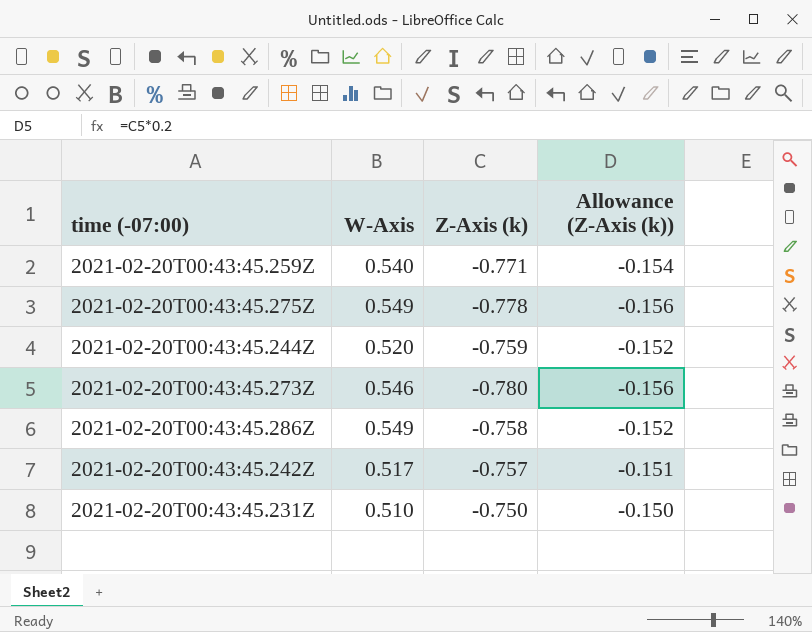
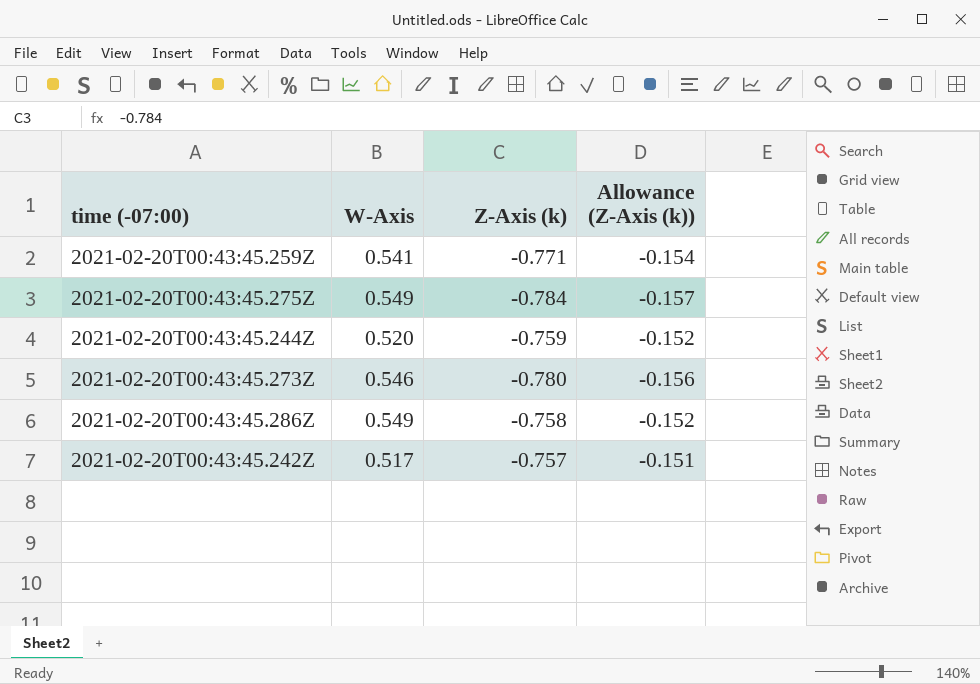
row 2021-02-20T00:43:45.231Z: 0.510 | -0.750 | -0.150 -> none
2021-02-20T00:43:45.259Z | W-Axis: 0.540 -> 0.541
2021-02-20T00:43:45.275Z | Z-Axis (k): -0.778 -> -0.784
2021-02-20T00:43:45.275Z | Allowance (Z-Axis (k)): -0.156 -> -0.157

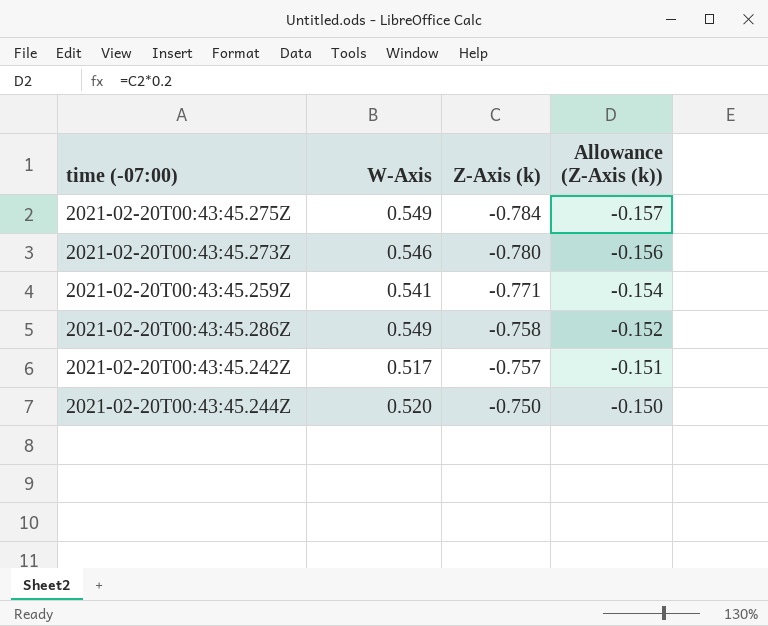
row order: none -> Z-Axis (k) ascending
2021-02-20T00:43:45.244Z | Z-Axis (k): -0.759 -> -0.750
2021-02-20T00:43:45.244Z | Allowance (Z-Axis (k)): -0.152 -> -0.150

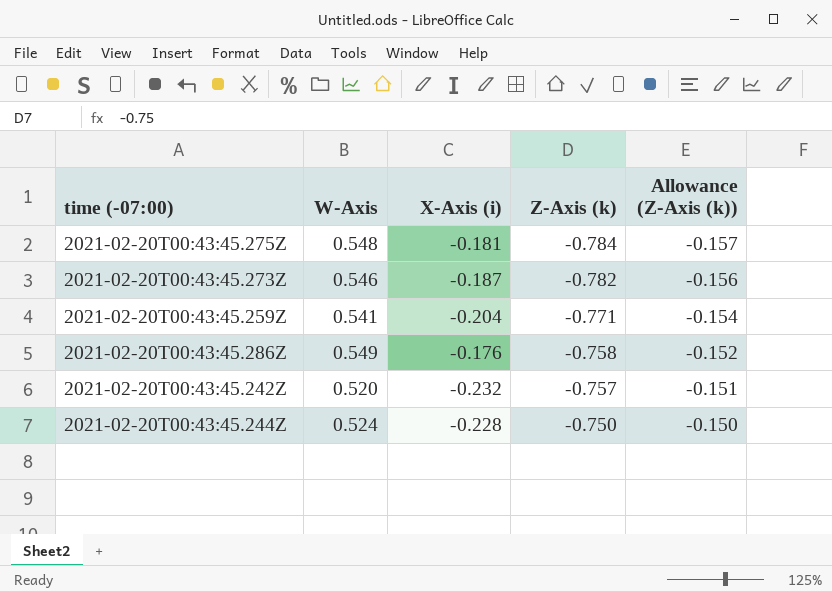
column X-Axis (i) | position: none -> 3
2021-02-20T00:43:45.275Z | W-Axis: 0.549 -> 0.548
2021-02-20T00:43:45.273Z | Z-Axis (k): -0.780 -> -0.782
2021-02-20T00:43:45.242Z | W-Axis: 0.517 -> 0.520
2021-02-20T00:43:45.244Z | W-Axis: 0.520 -> 0.524

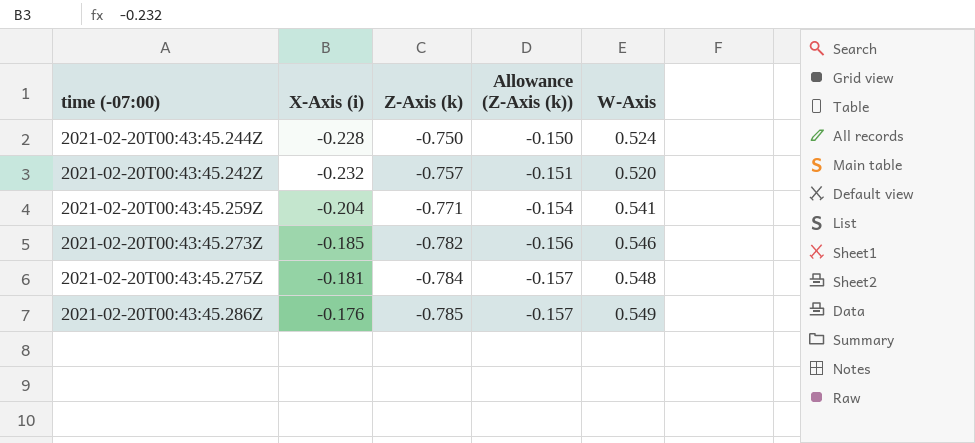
row order: Z-Axis (k) ascending -> Z-Axis (k) descending
column W-Axis | position: 2 -> 5
2021-02-20T00:43:45.273Z | X-Axis (i): -0.187 -> -0.185
2021-02-20T00:43:45.286Z | Z-Axis (k): -0.758 -> -0.785
2021-02-20T00:43:45.286Z | Allowance (Z-Axis (k)): -0.152 -> -0.157

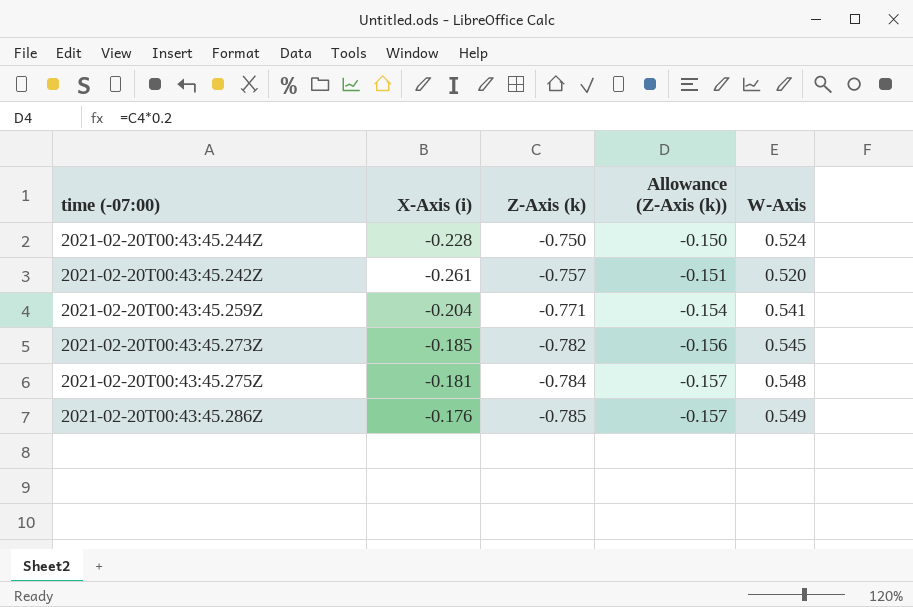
2021-02-20T00:43:45.242Z | X-Axis (i): -0.232 -> -0.261
2021-02-20T00:43:45.273Z | W-Axis: 0.546 -> 0.545

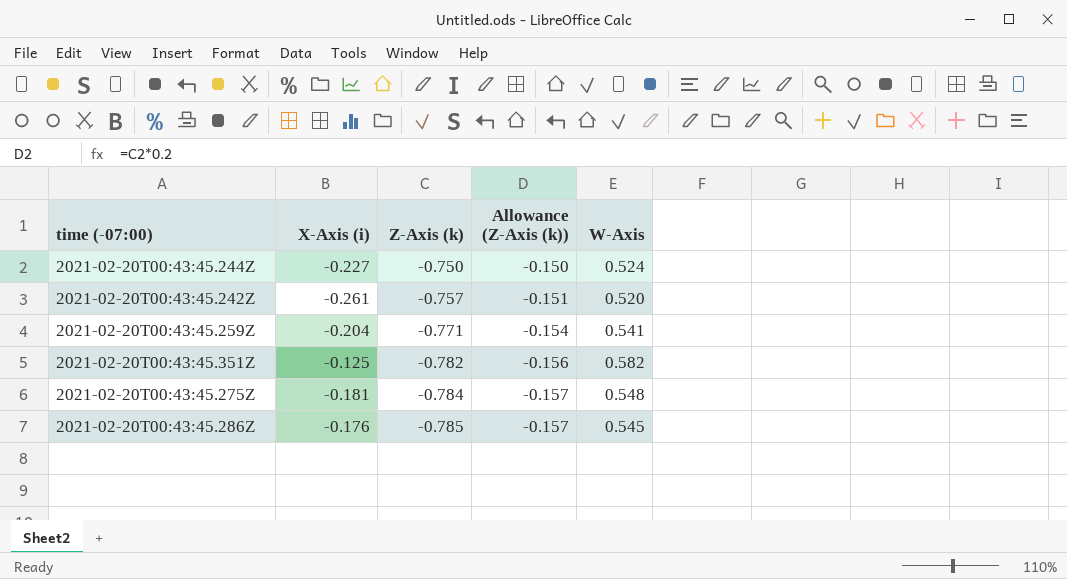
row 2021-02-20T00:43:45.273Z: -0.185 | -0.782 | -0.156 | 0.545 -> none
2021-02-20T00:43:45.244Z | X-Axis (i): -0.228 -> -0.227
row 2021-02-20T00:43:45.351Z: none -> -0.125 | -0.782 | -0.156 | 0.582
2021-02-20T00:43:45.286Z | W-Axis: 0.549 -> 0.545

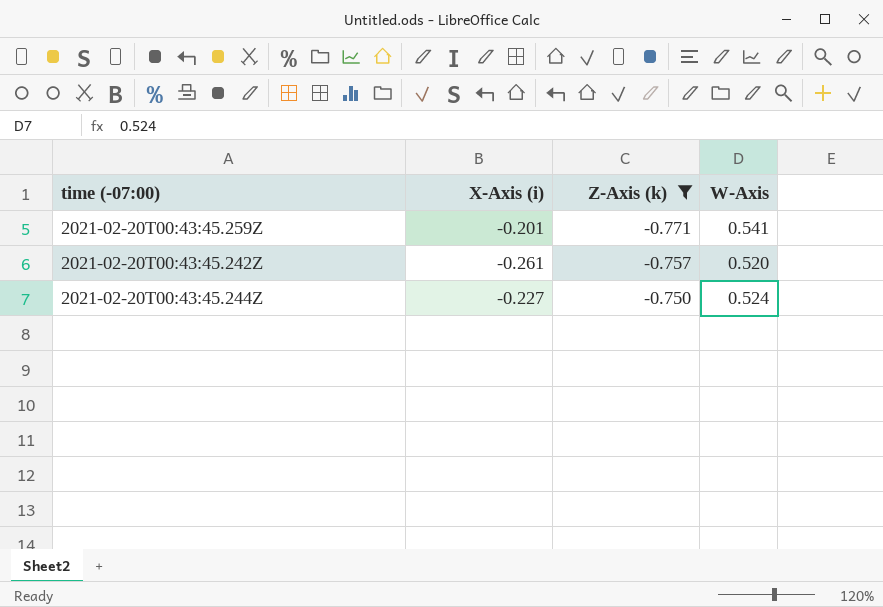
filter: none -> Z-Axis (k) >= -0.771
row order: Z-Axis (k) descending -> Z-Axis (k) ascending
column Allowance (Z-Axis (k)) | formula: [Z-Axis (k)] * 0.2 -> none
2021-02-20T00:43:45.259Z | X-Axis (i): -0.204 -> -0.201

